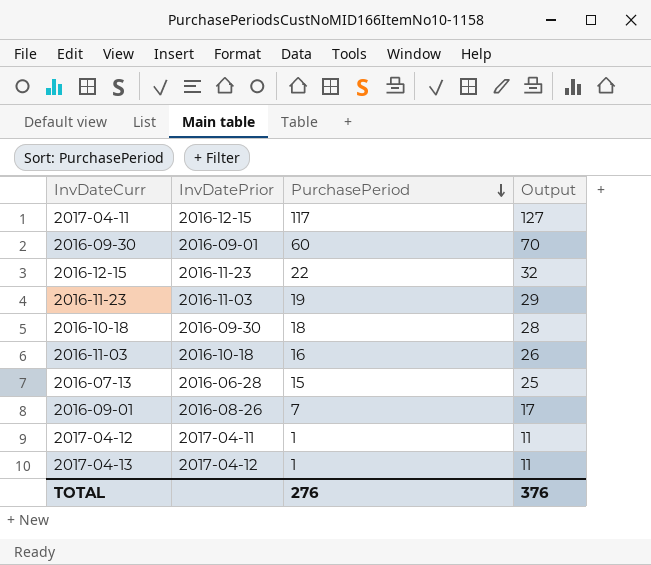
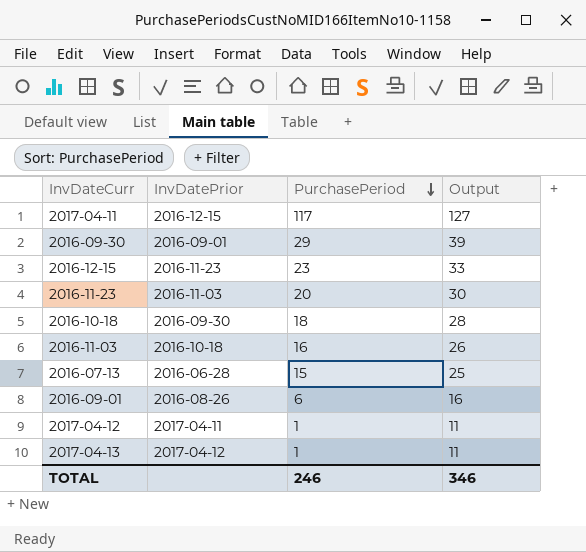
2016-09-30 | PurchasePeriod: 60 -> 29
2016-09-30 | Output: 70 -> 39
2016-12-15 | PurchasePeriod: 22 -> 23
2016-12-15 | Output: 32 -> 33
2016-11-23 | PurchasePeriod: 19 -> 20
2016-11-23 | Output: 29 -> 30
2016-09-01 | PurchasePeriod: 7 -> 6
2016-09-01 | Output: 17 -> 16
TOTAL | PurchasePeriod: 276 -> 246
TOTAL | Output: 376 -> 346

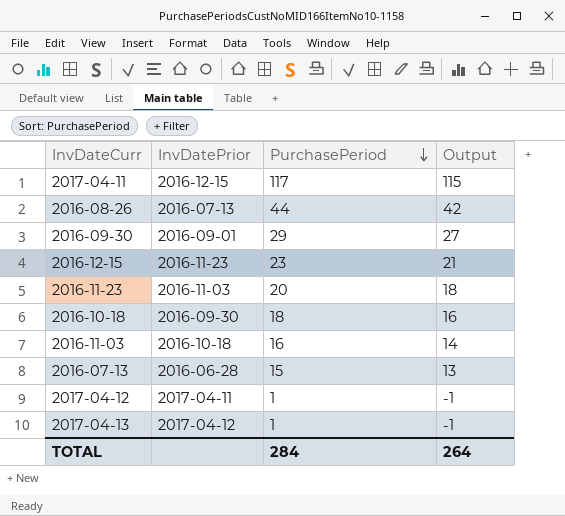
column Output | formula: [PurchasePeriod] + 10 -> [PurchasePeriod] - 2
row 2016-09-01: 2016-08-26 | 6 | 16 -> none
row 2016-08-26: none -> 2016-07-13 | 44 | 42
TOTAL | PurchasePeriod: 246 -> 284
TOTAL | Output: 346 -> 264

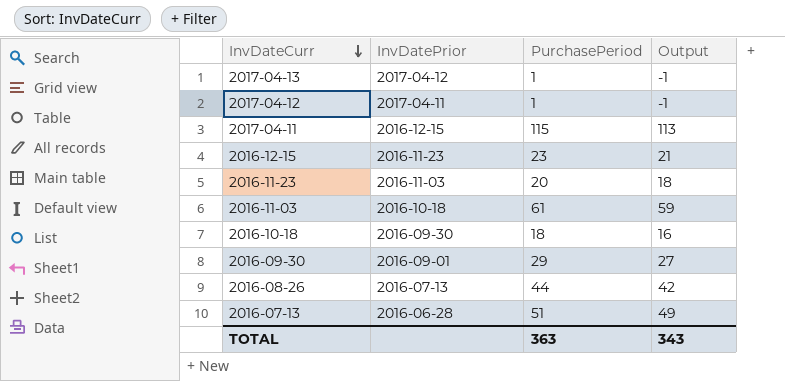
row order: PurchasePeriod descending -> InvDateCurr descending
2017-04-11 | PurchasePeriod: 117 -> 115
2017-04-11 | Output: 115 -> 113
2016-11-03 | PurchasePeriod: 16 -> 61
2016-11-03 | Output: 14 -> 59
2016-07-13 | PurchasePeriod: 15 -> 51
2016-07-13 | Output: 13 -> 49
TOTAL | PurchasePeriod: 284 -> 363
TOTAL | Output: 264 -> 343

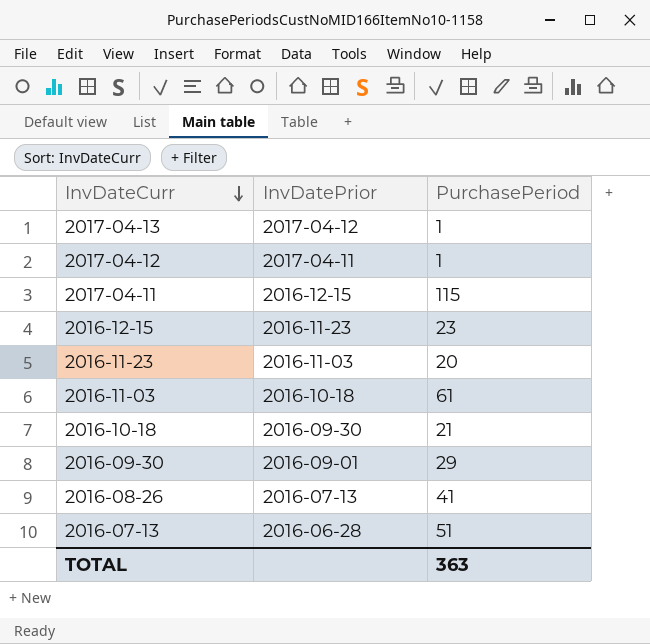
column Output | formula: [PurchasePeriod] - 2 -> none
2016-10-18 | PurchasePeriod: 18 -> 21
2016-08-26 | PurchasePeriod: 44 -> 41

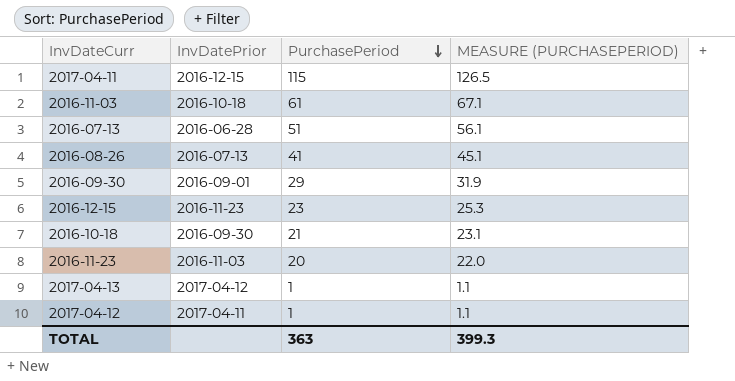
row order: InvDateCurr descending -> PurchasePeriod descending
column MEASURE (PURCHASEPERIOD) | formula: none -> [PurchasePeriod] * 1.1

